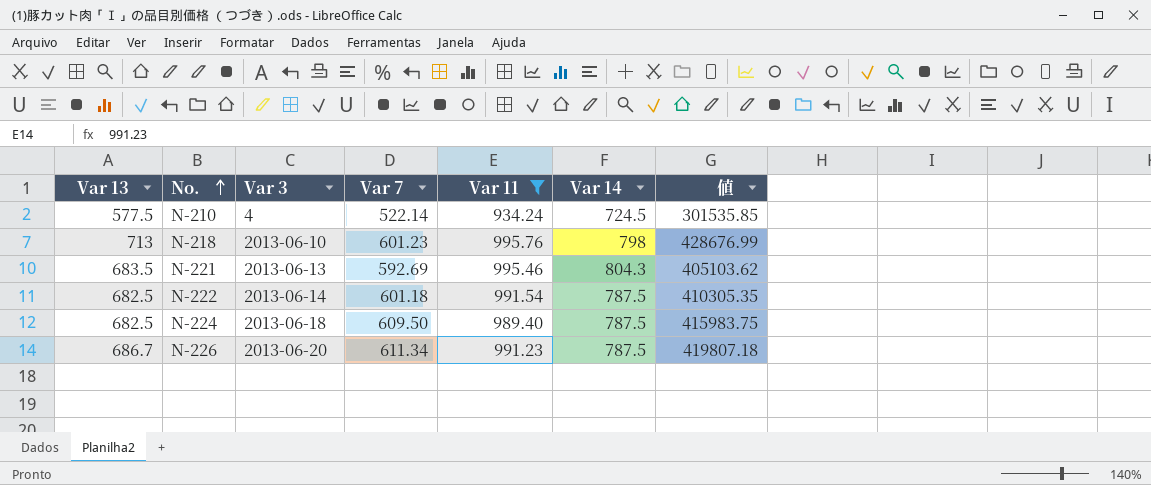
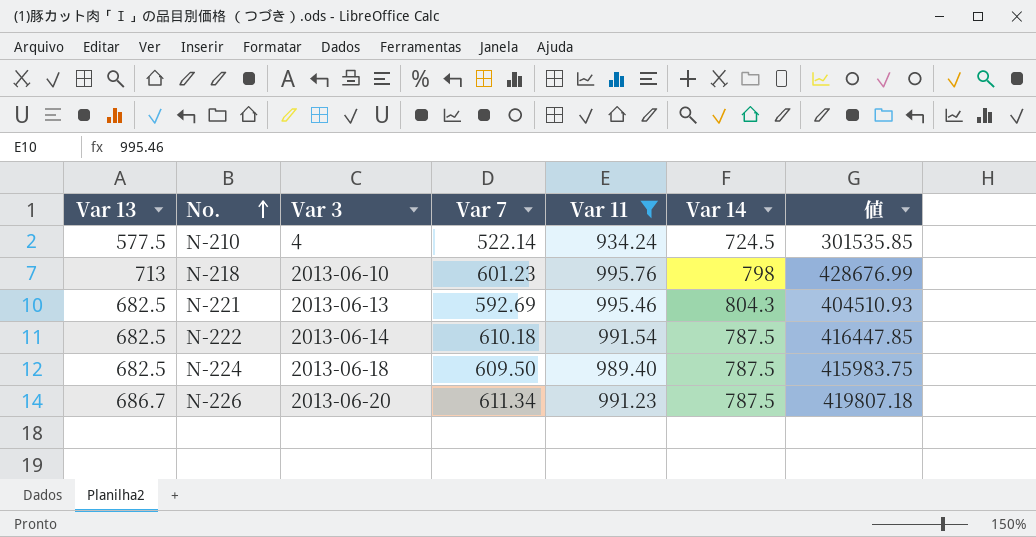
N-221 | Var 13: 683.5 -> 682.5
N-221 | 値: 405103.62 -> 404510.93
N-222 | Var 7: 601.18 -> 610.18
N-222 | 値: 410305.35 -> 416447.85

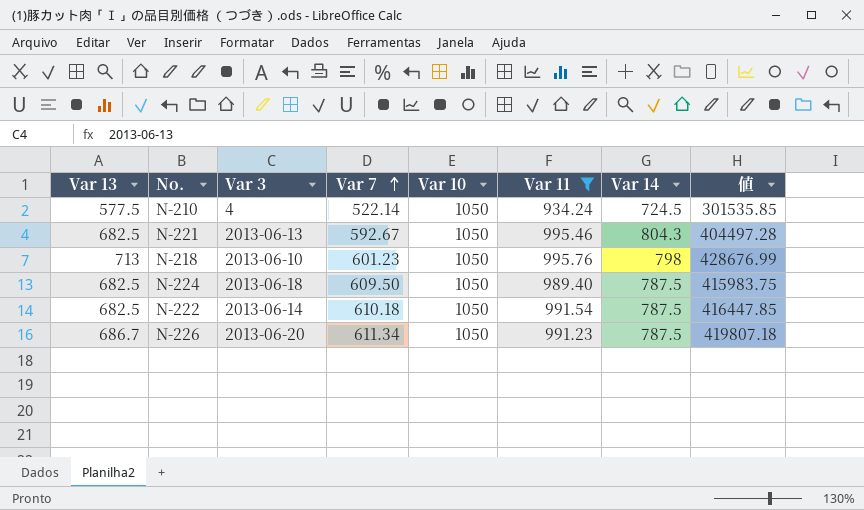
row order: No. ascending -> Var 7 ascending
column Var 10 | position: none -> 5
N-221 | Var 7: 592.69 -> 592.67
N-221 | 値: 404510.93 -> 404497.28

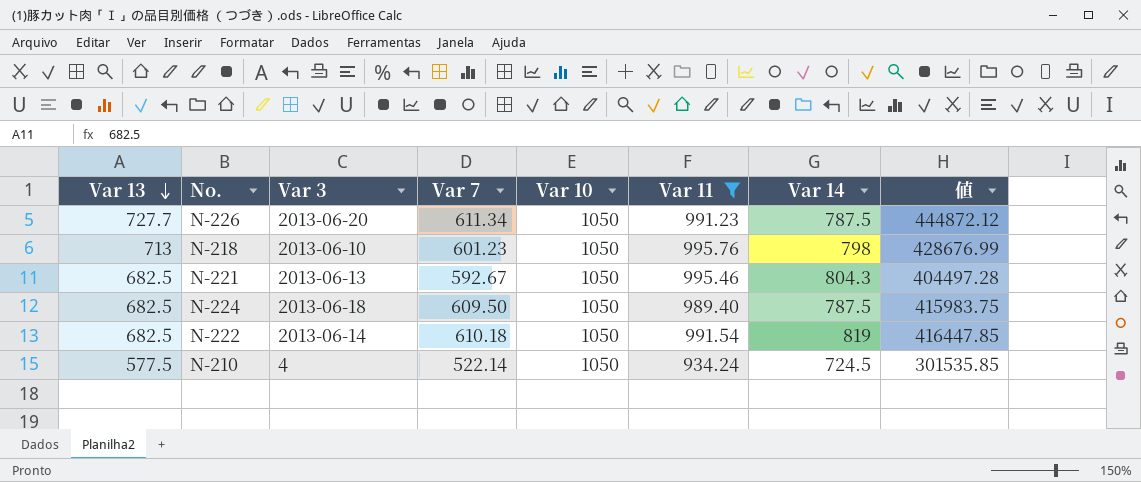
row order: Var 7 ascending -> Var 13 descending
N-226 | Var 13: 686.7 -> 727.7
N-226 | 値: 419807.18 -> 444872.12
N-222 | Var 14: 787.5 -> 819

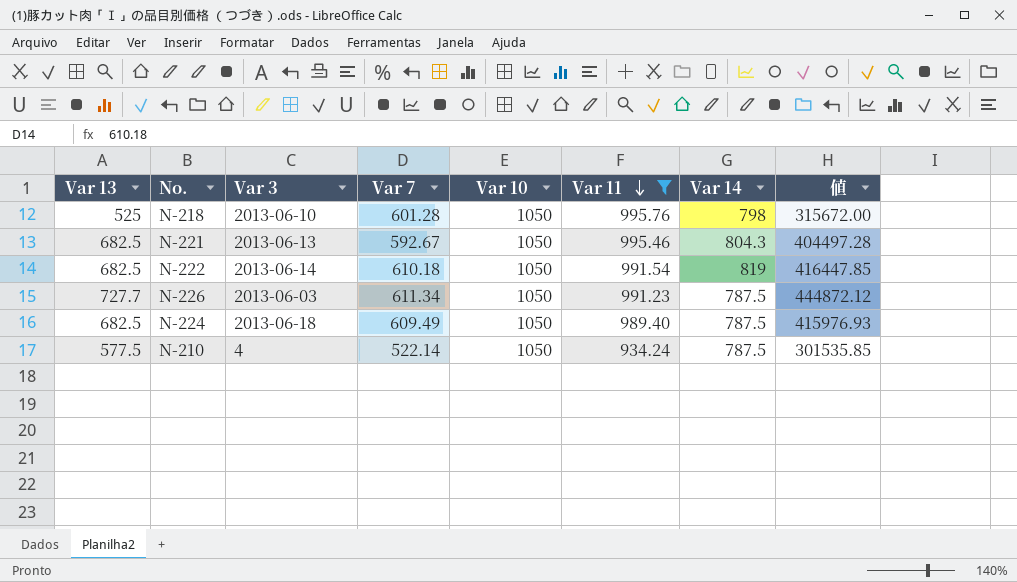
row order: Var 13 descending -> Var 11 descending
N-218 | Var 13: 713 -> 525
N-218 | Var 7: 601.23 -> 601.28
N-218 | 値: 428676.99 -> 315672.00
N-226 | Var 3: 2013-06-20 -> 2013-06-03
N-224 | Var 7: 609.50 -> 609.49
N-224 | 値: 415983.75 -> 415976.93
N-210 | Var 14: 724.5 -> 787.5

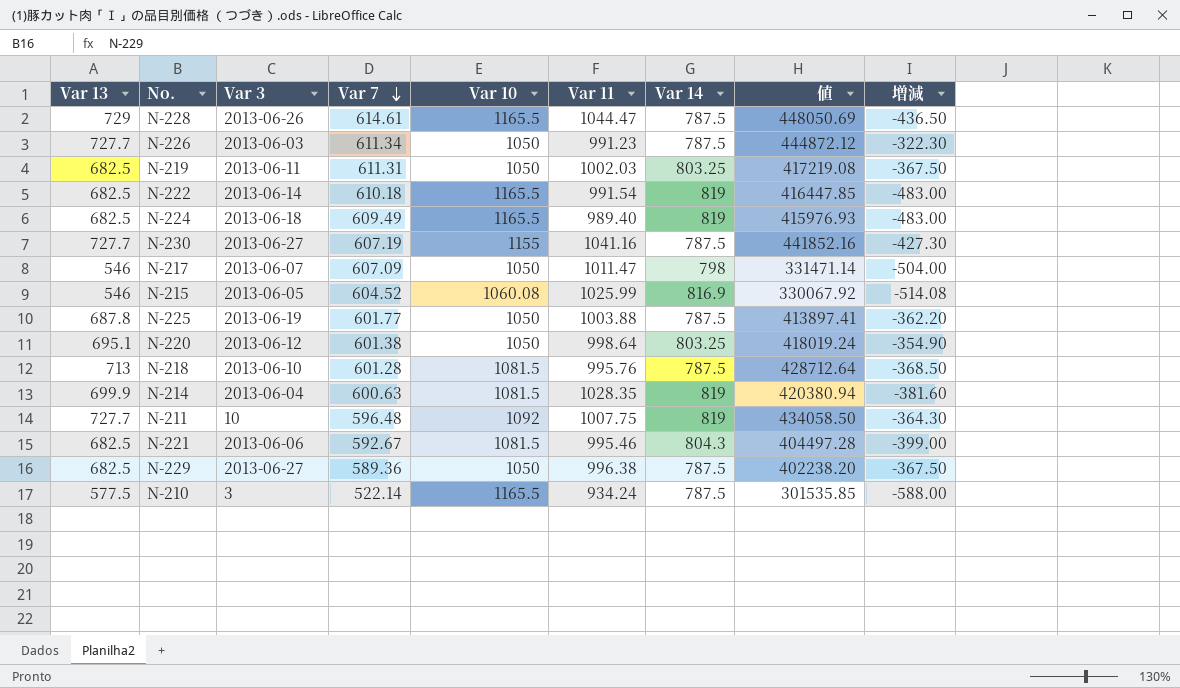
filter: Var 11 <= 995.76 -> none
row order: Var 11 descending -> Var 7 descending
column 増減 | formula: none -> [Var 13] - [Var 10]
N-222 | Var 10: 1050 -> 1165.5
N-224 | Var 10: 1050 -> 1165.5
N-224 | Var 14: 787.5 -> 819
N-218 | Var 13: 525 -> 713
N-218 | Var 10: 1050 -> 1081.5
N-218 | Var 14: 798 -> 787.5
N-218 | 値: 315672.00 -> 428712.64
N-221 | Var 3: 2013-06-13 -> 2013-06-06
N-221 | Var 10: 1050 -> 1081.5
N-210 | Var 3: 4 -> 3
N-210 | Var 10: 1050 -> 1165.5

